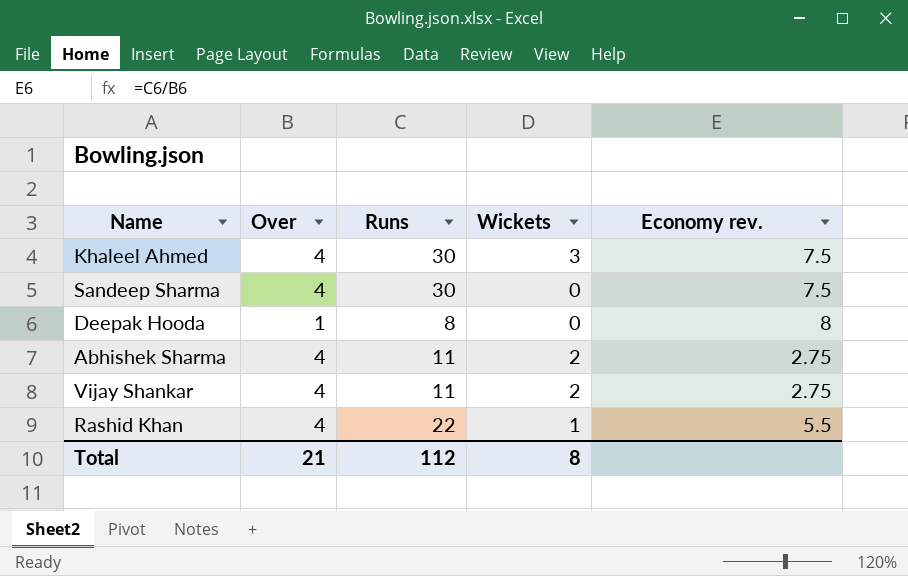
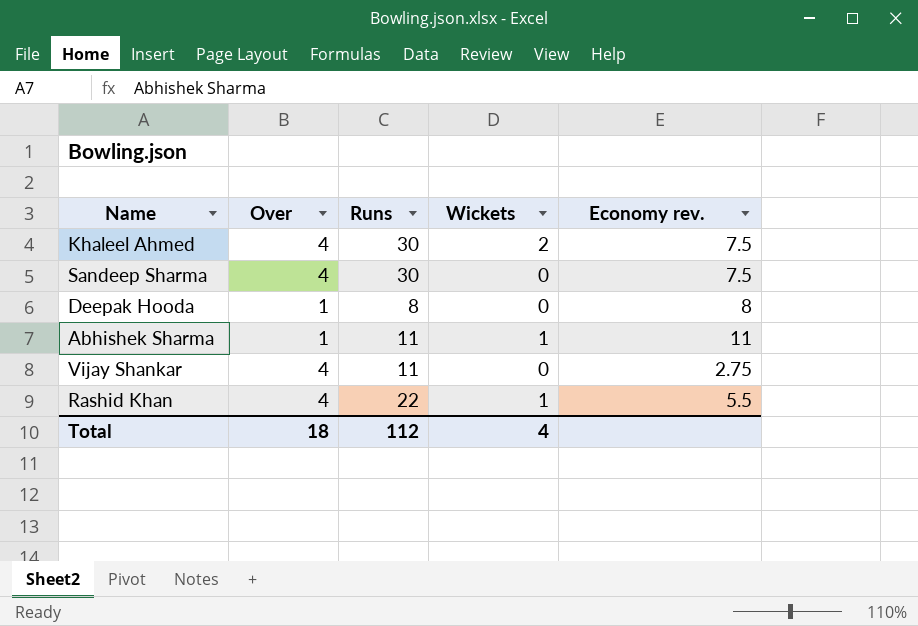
Khaleel Ahmed | Wickets: 3 -> 2
Abhishek Sharma | Over: 4 -> 1
Abhishek Sharma | Wickets: 2 -> 1
Abhishek Sharma | Economy rev.: 2.75 -> 11
Vijay Shankar | Wickets: 2 -> 0
Total | Over: 21 -> 18
Total | Wickets: 8 -> 4

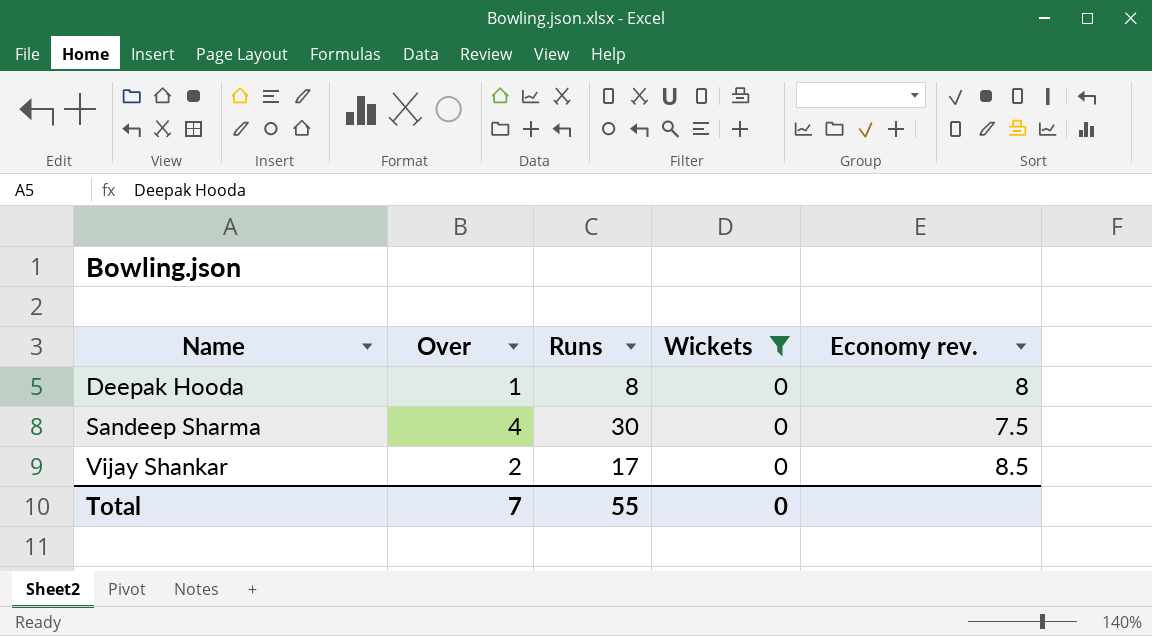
filter: none -> Wickets = 0
row order: none -> Name ascending
Vijay Shankar | Over: 4 -> 2
Vijay Shankar | Runs: 11 -> 17
Vijay Shankar | Economy rev.: 2.75 -> 8.5
Total | Over: 18 -> 7
Total | Runs: 112 -> 55
Total | Wickets: 4 -> 0

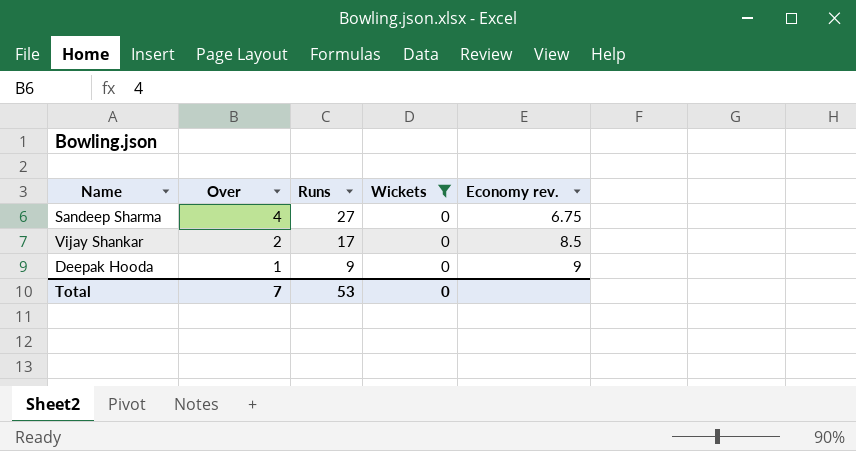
row order: Name ascending -> Over descending
Sandeep Sharma | Runs: 30 -> 27
Sandeep Sharma | Economy rev.: 7.5 -> 6.75
Deepak Hooda | Runs: 8 -> 9
Deepak Hooda | Economy rev.: 8 -> 9
Total | Runs: 55 -> 53

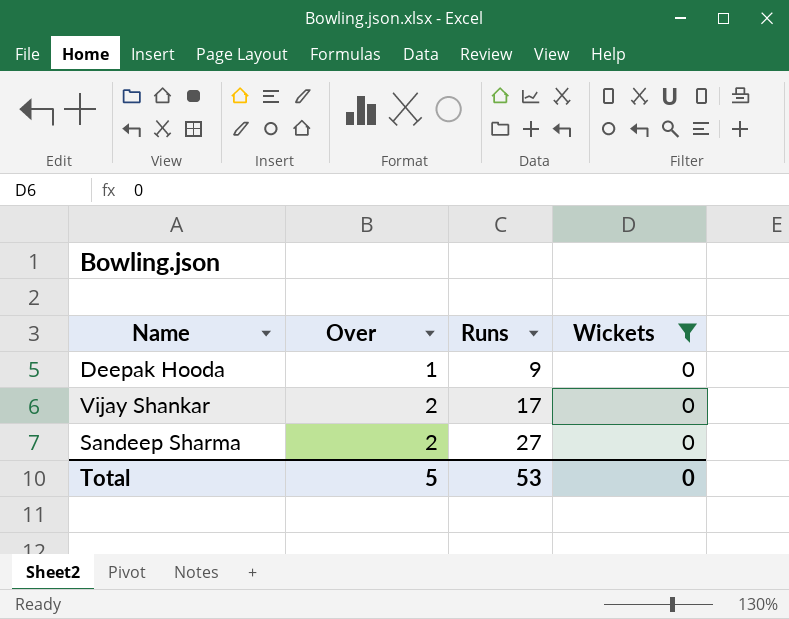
row order: Over descending -> Over ascending
column Economy rev. | formula: [Runs] / [Over] -> none
Sandeep Sharma | Over: 4 -> 2
Total | Over: 7 -> 5

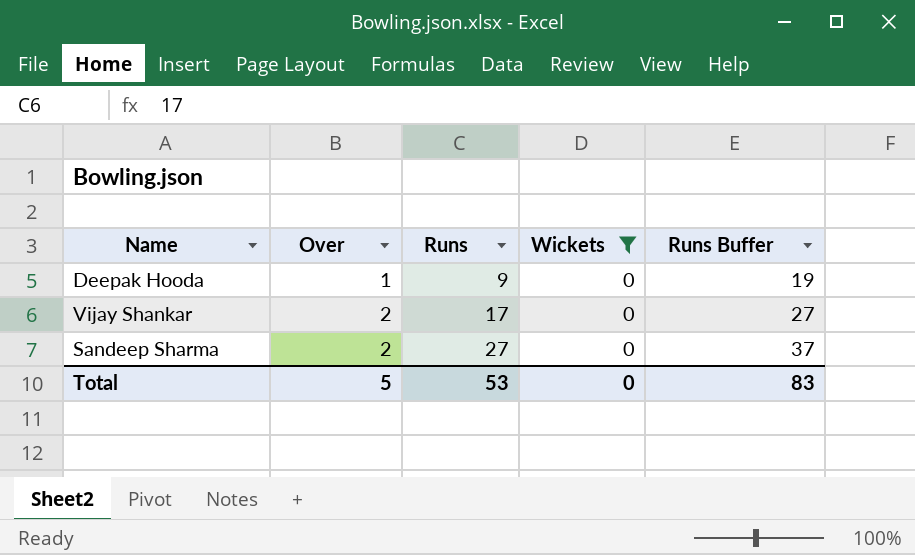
column Runs Buffer | formula: none -> [Runs] + 10

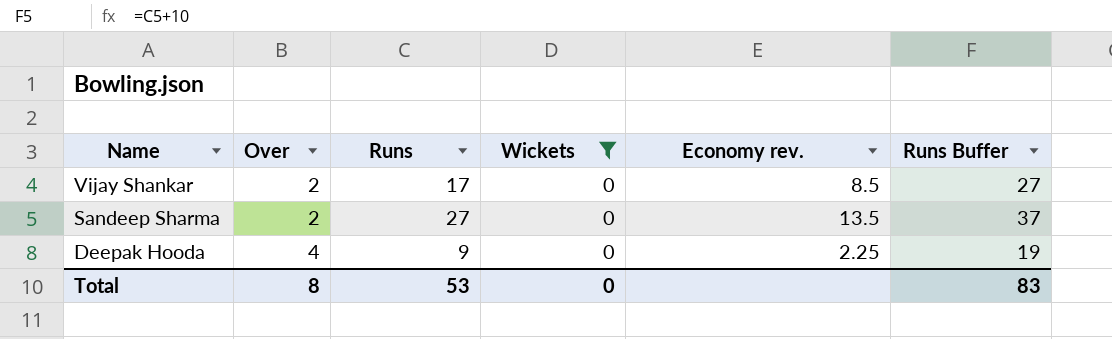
row order: Over ascending -> Name descending
column Economy rev. | formula: none -> [Runs] / [Over]
Deepak Hooda | Over: 1 -> 4
Total | Over: 5 -> 8

